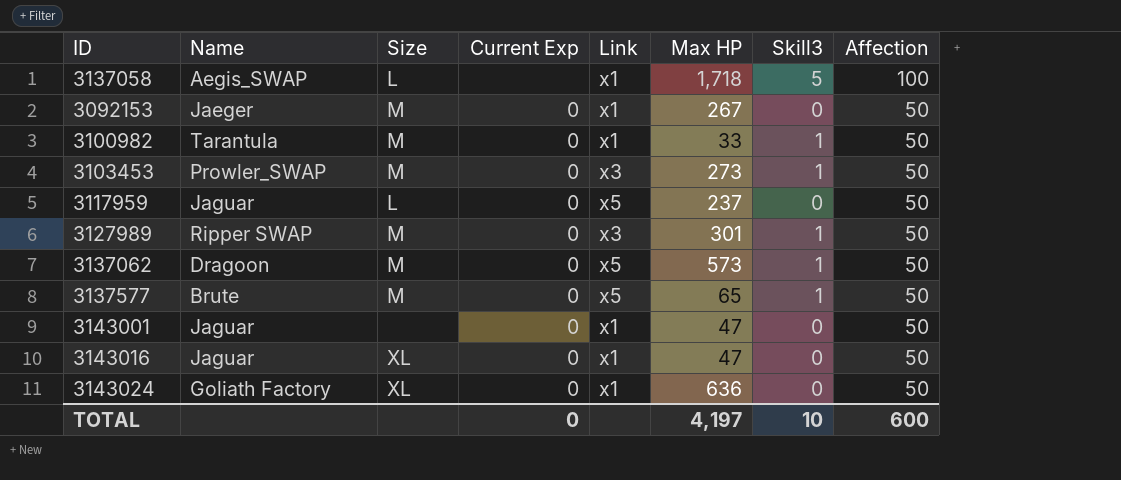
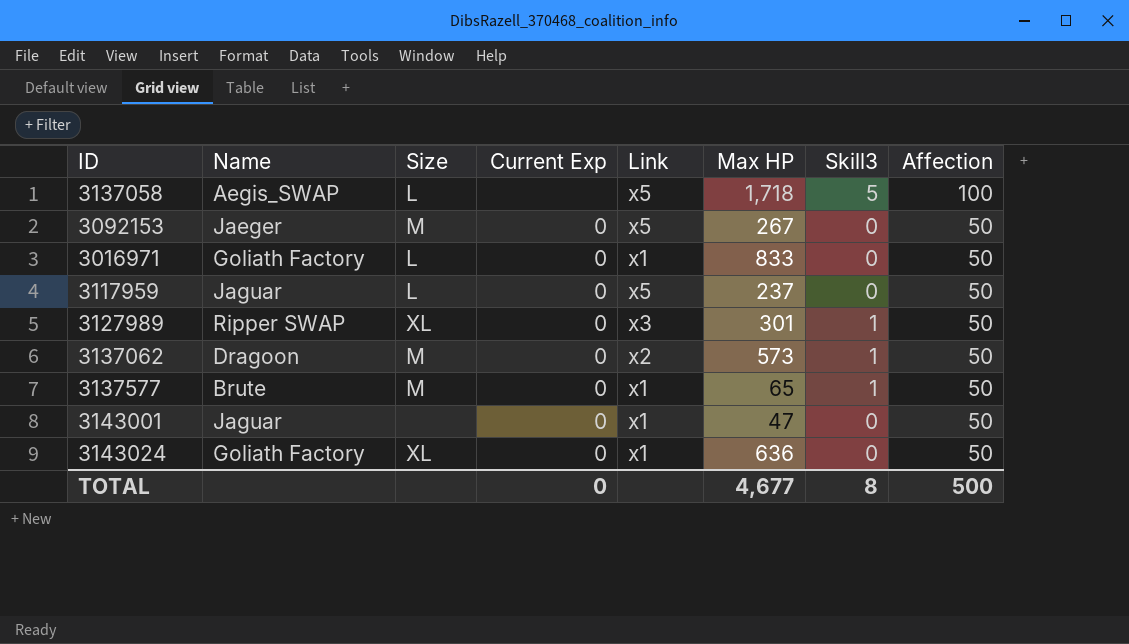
row 3100982: Tarantula | M | 0 | x1 | 33 | 1 | 50 -> none
row 3103453: Prowler_SWAP | M | 0 | x3 | 273 | 1 | 50 -> none
row 3143016: Jaguar | XL | 0 | x1 | 47 | 0 | 50 -> none
3137058 | Link: x1 -> x5
3092153 | Link: x1 -> x5
row 3016971: none -> Goliath Factory | L | 0 | x1 | 833 | 0 | 50
3127989 | Size: M -> XL
3137062 | Link: x5 -> x2
3137577 | Link: x5 -> x1
TOTAL | Max HP: 4,197 -> 4,677
TOTAL | Skill3: 10 -> 8
TOTAL | Affection: 600 -> 500

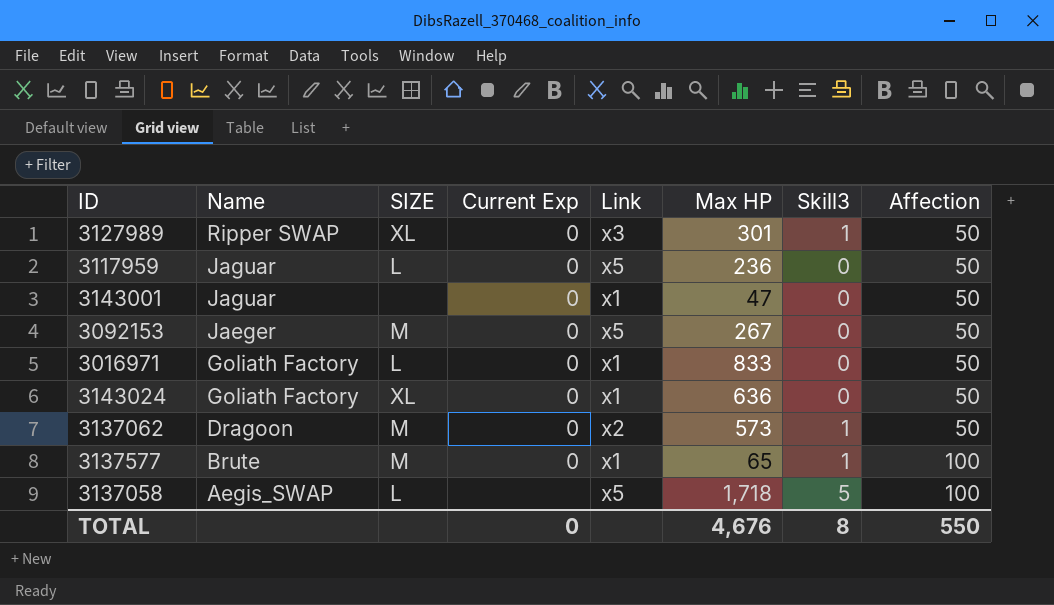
row order: Affection descending -> Name descending
column name: Size -> SIZE
3117959 | Max HP: 237 -> 236
3137577 | Affection: 50 -> 100
TOTAL | Max HP: 4,677 -> 4,676
TOTAL | Affection: 500 -> 550

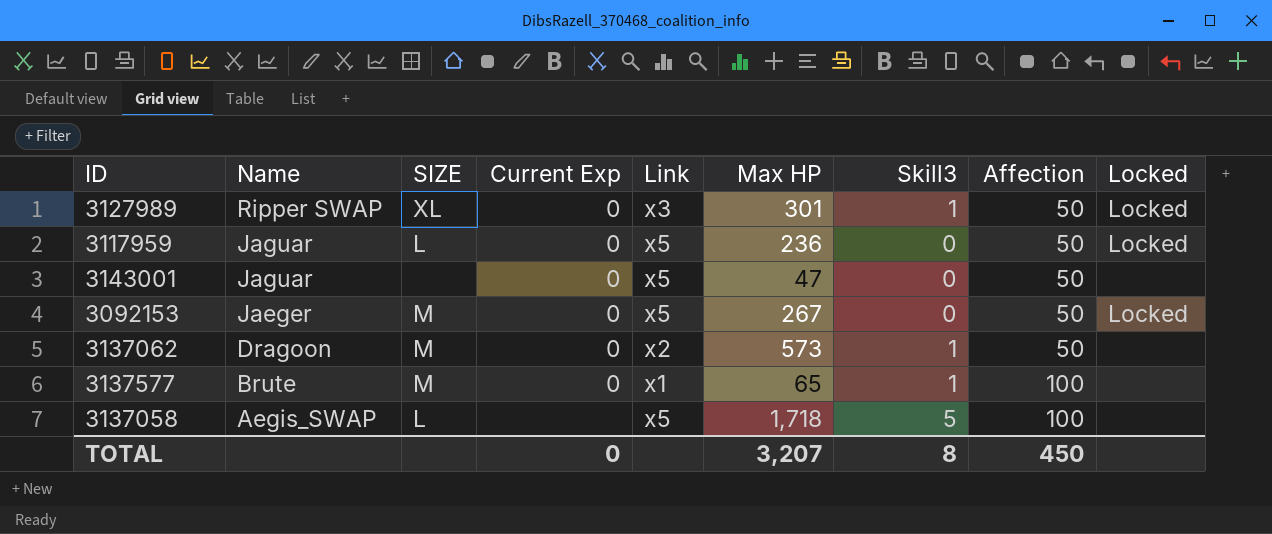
column Locked | position: none -> 9
row 3016971: Goliath Factory | L | 0 | x1 | 833 | 0 | 50 -> none
row 3143024: Goliath Factory | XL | 0 | x1 | 636 | 0 | 50 -> none
3143001 | Link: x1 -> x5
TOTAL | Max HP: 4,676 -> 3,207
TOTAL | Affection: 550 -> 450

